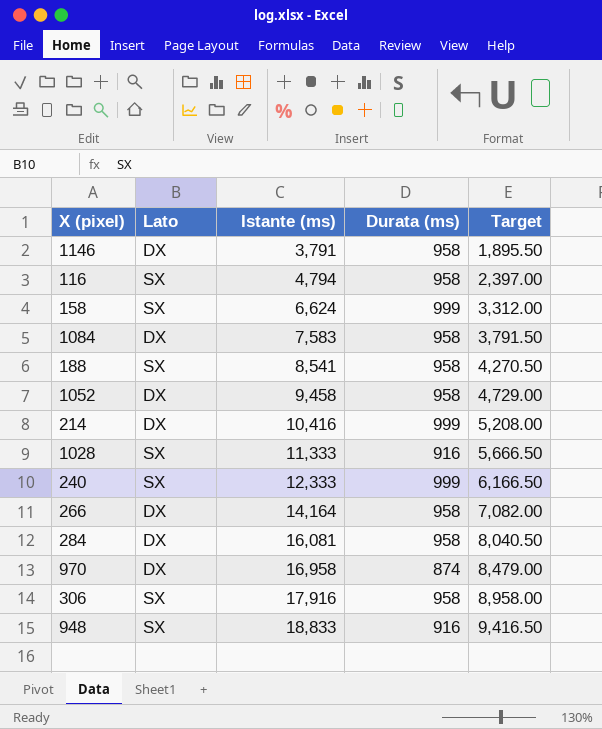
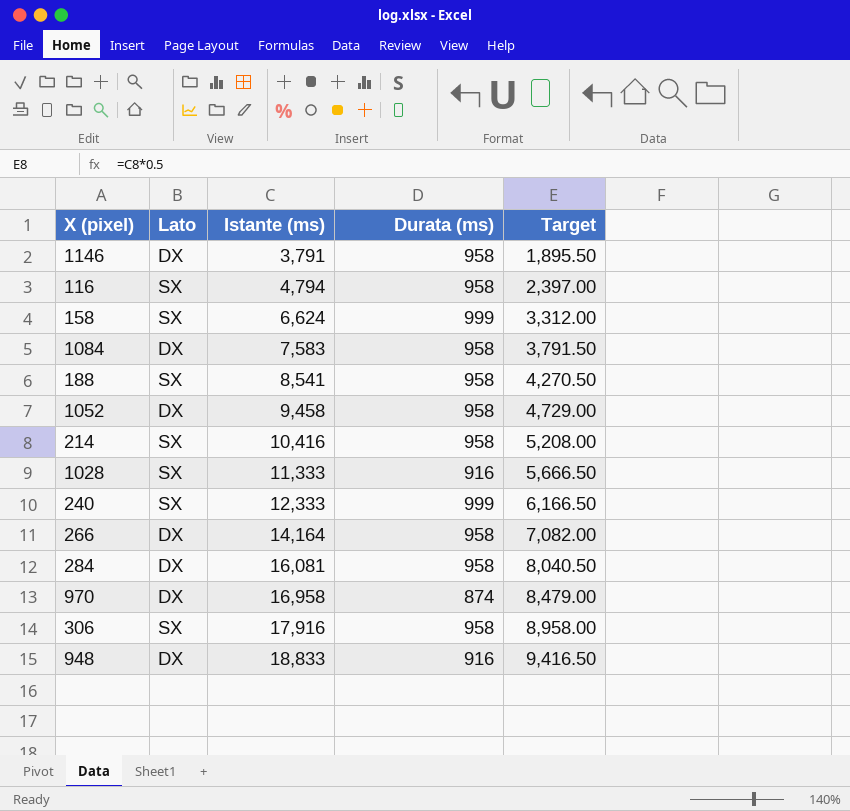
214 | Lato: DX -> SX
214 | Durata (ms): 999 -> 958
948 | Lato: SX -> DX

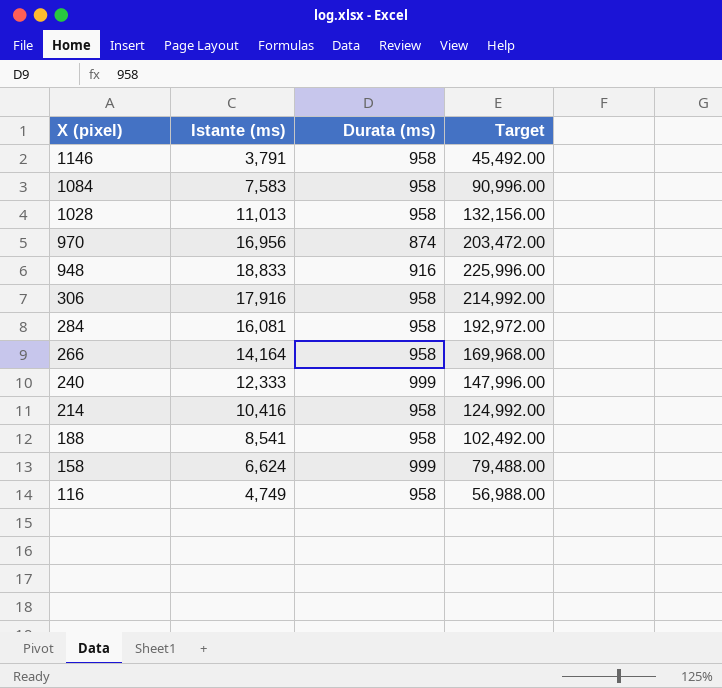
row order: Istante (ms) ascending -> X (pixel) descending
column Lato | position: 2 -> none
column Target | formula: [Istante (ms)] * 0.5 -> [Istante (ms)] * 12
row 1052: DX | 9,458 | 958 | 4,729.00 -> none
1028 | Istante (ms): 11,333 -> 11,013
1028 | Durata (ms): 916 -> 958
970 | Istante (ms): 16,958 -> 16,956
116 | Istante (ms): 4,794 -> 4,749

